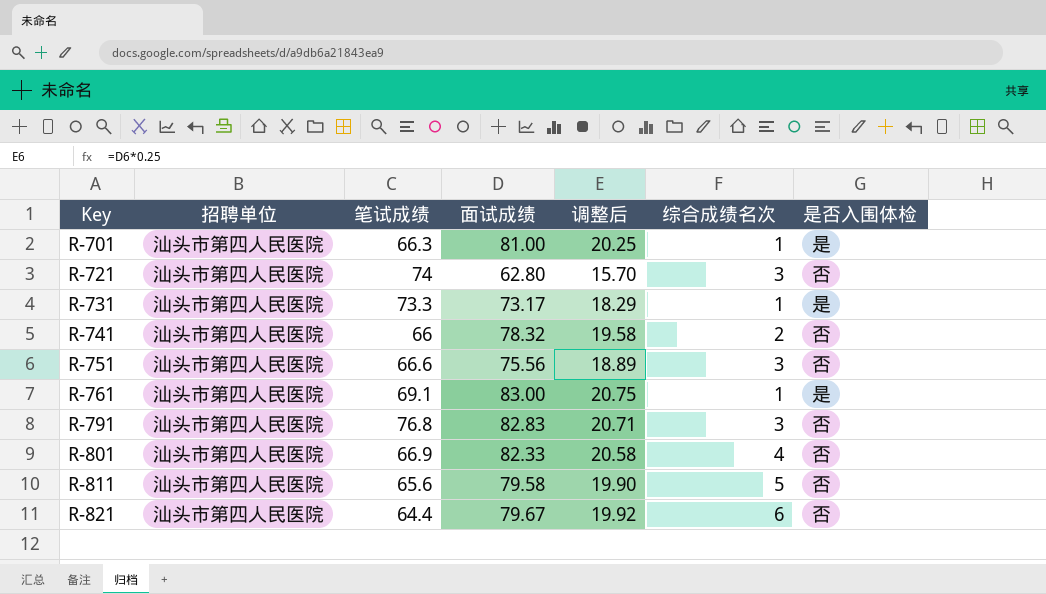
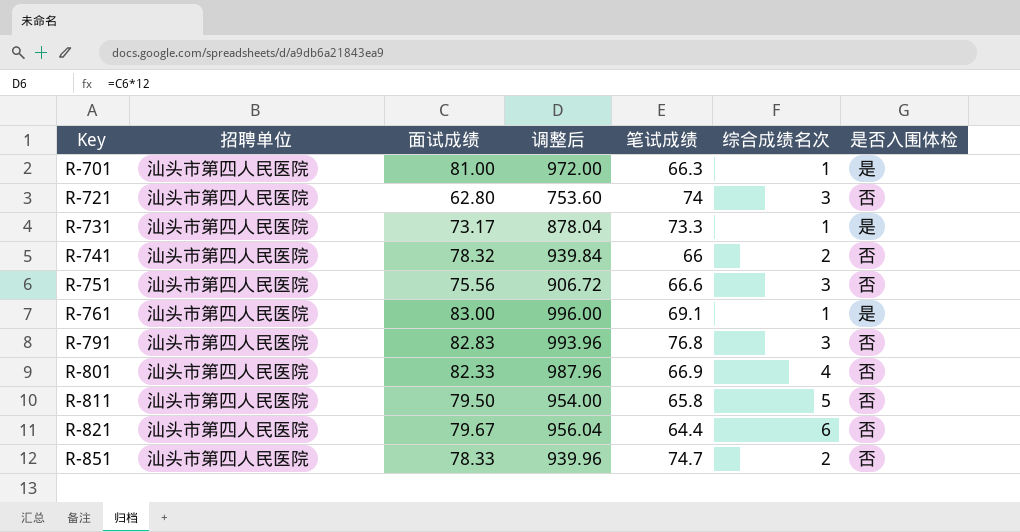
column 调整后 | formula: [面试成绩] * 0.25 -> [面试成绩] * 12
column 笔试成绩 | position: 3 -> 5
R-811 | 面试成绩: 79.58 -> 79.50
R-811 | 笔试成绩: 65.6 -> 65.8
row R-851: none -> 汕头市第四人民医院 | 78.33 | 939.96 | 74.7 | 2 | 否

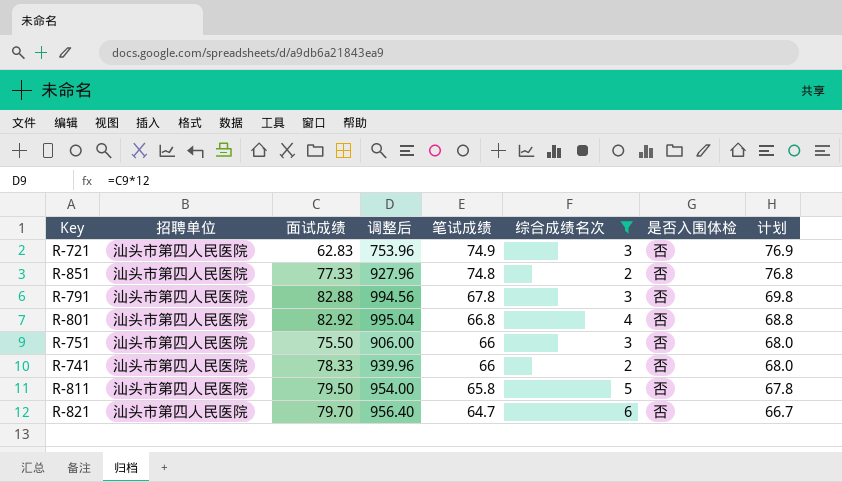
filter: none -> 综合成绩名次 != 1
row order: Key ascending -> 笔试成绩 descending
column 计划 | formula: none -> [笔试成绩] + 2
R-721 | 面试成绩: 62.80 -> 62.83
R-721 | 调整后: 753.60 -> 753.96
R-721 | 笔试成绩: 74 -> 74.9
R-851 | 面试成绩: 78.33 -> 77.33
R-851 | 调整后: 939.96 -> 927.96
R-851 | 笔试成绩: 74.7 -> 74.8
R-791 | 面试成绩: 82.83 -> 82.88
R-791 | 调整后: 993.96 -> 994.56
R-791 | 笔试成绩: 76.8 -> 67.8
R-801 | 面试成绩: 82.33 -> 82.92
R-801 | 调整后: 987.96 -> 995.04
R-801 | 笔试成绩: 66.9 -> 66.8
R-751 | 面试成绩: 75.56 -> 75.50
R-751 | 调整后: 906.72 -> 906.00
R-751 | 笔试成绩: 66.6 -> 66
R-741 | 面试成绩: 78.32 -> 78.33
R-741 | 调整后: 939.84 -> 939.96
R-821 | 面试成绩: 79.67 -> 79.70
R-821 | 调整后: 956.04 -> 956.40
R-821 | 笔试成绩: 64.4 -> 64.7

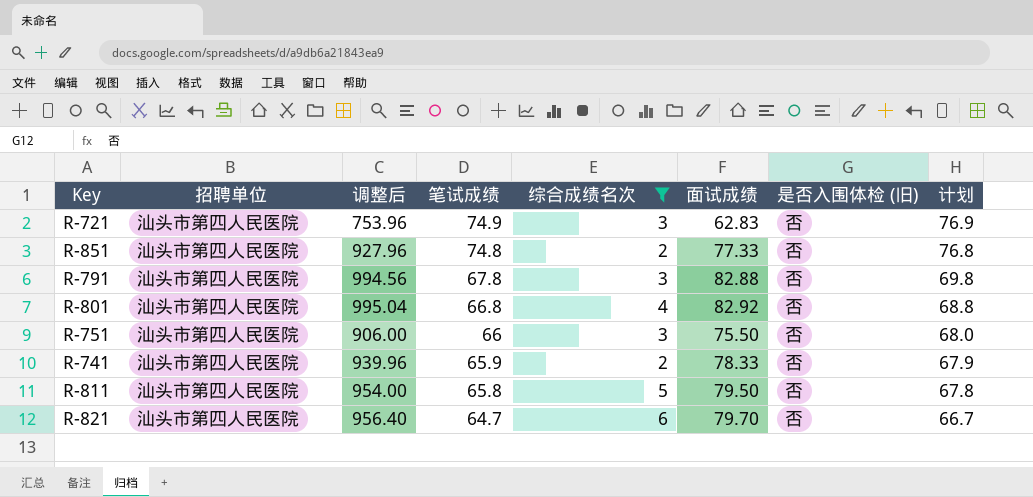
column 面试成绩 | position: 3 -> 6
column name: 是否入围体检 -> 是否入围体检 (旧)
R-741 | 笔试成绩: 66 -> 65.9
R-741 | 计划: 68.0 -> 67.9

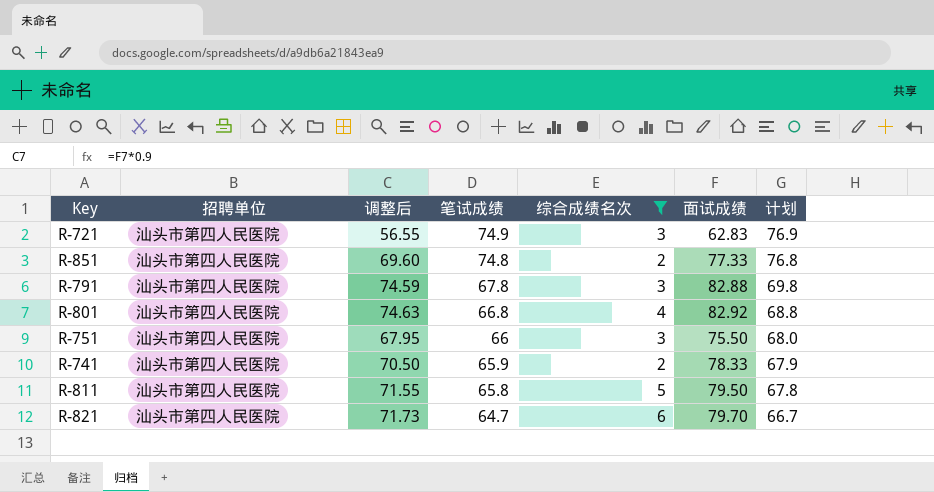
column 是否入围体检 (旧) | position: 7 -> none
column 调整后 | formula: [面试成绩] * 12 -> [面试成绩] * 0.9

